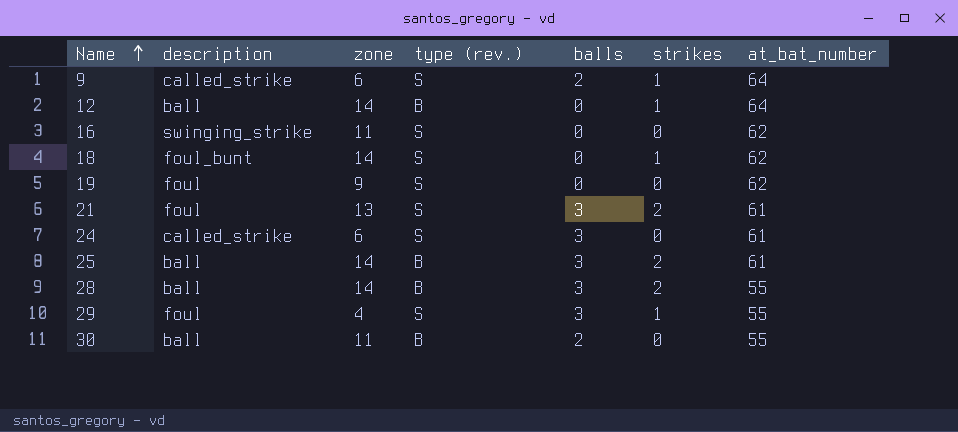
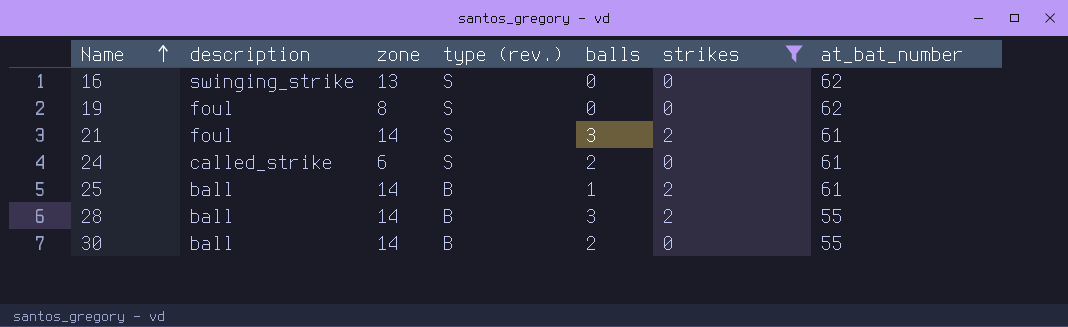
filter: none -> strikes != 1
16 | zone: 11 -> 13
19 | zone: 9 -> 8
21 | zone: 13 -> 14
24 | balls: 3 -> 2
25 | balls: 3 -> 1
30 | zone: 11 -> 14

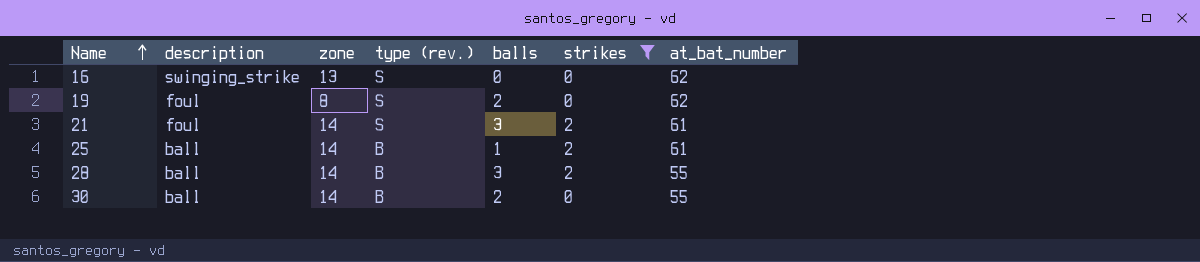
row 24: called_strike | 6 | S | 2 | 0 | 61 -> none
19 | balls: 0 -> 2

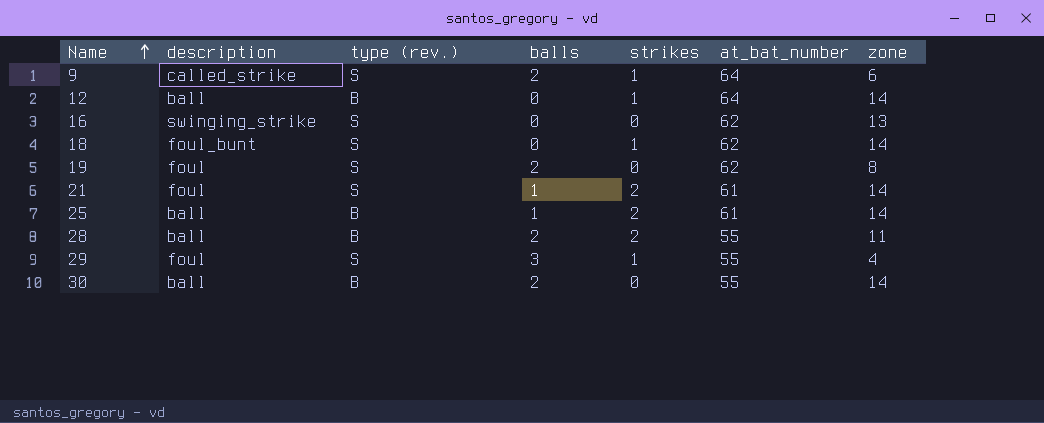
filter: strikes != 1 -> none
column zone | position: 3 -> 7
21 | balls: 3 -> 1
28 | balls: 3 -> 2
28 | zone: 14 -> 11

